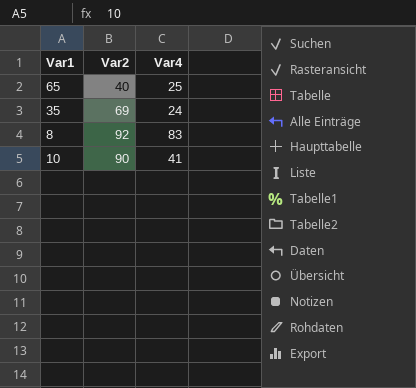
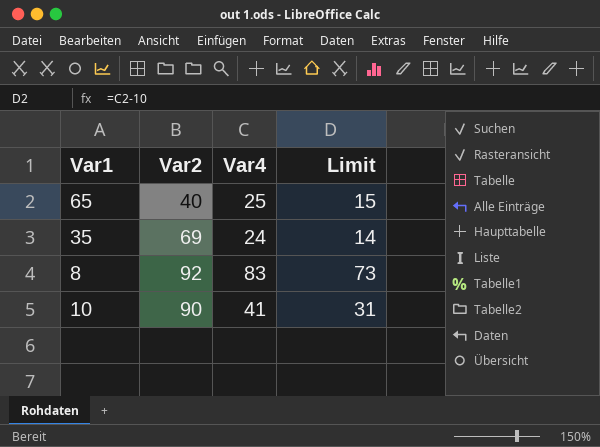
column Limit | formula: none -> [Var4] - 10

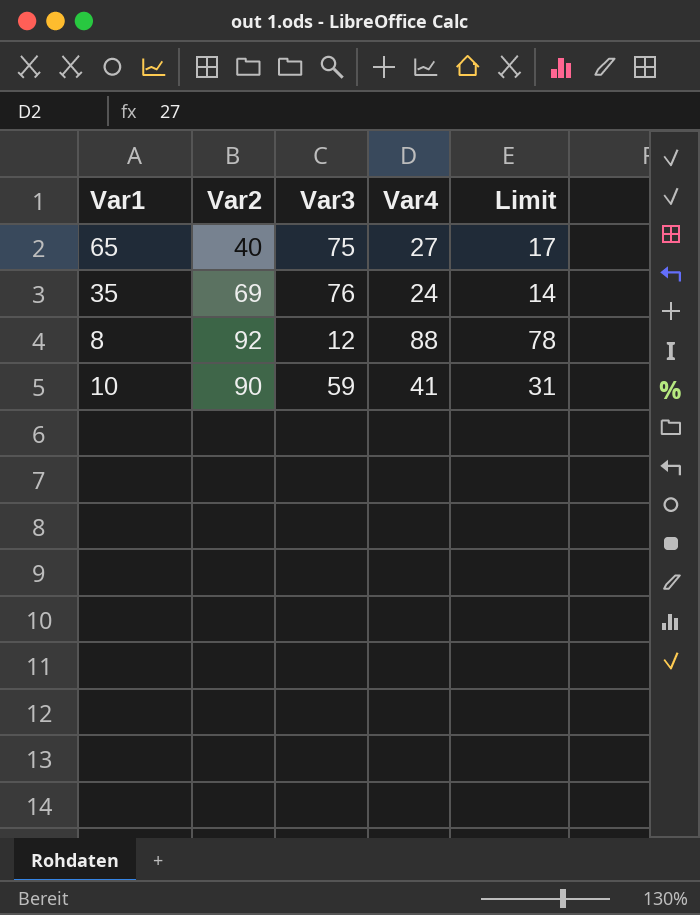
column Var3 | position: none -> 3
65 | Var4: 25 -> 27
65 | Limit: 15 -> 17
8 | Var4: 83 -> 88
8 | Limit: 73 -> 78

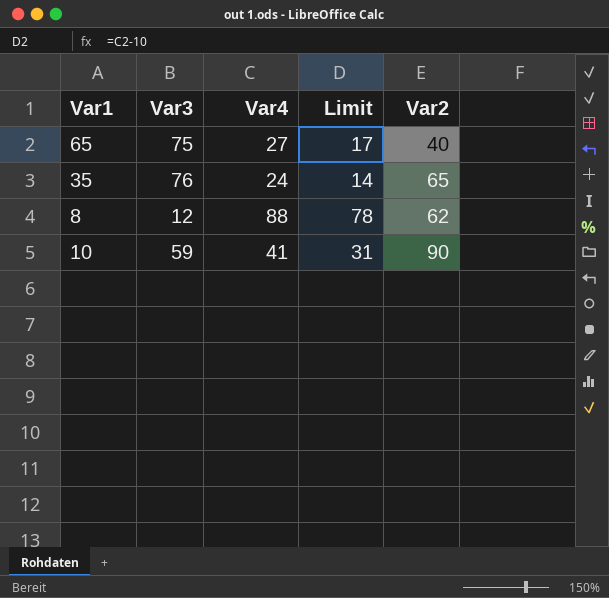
column Var2 | position: 2 -> 5
35 | Var2: 69 -> 65
8 | Var2: 92 -> 62

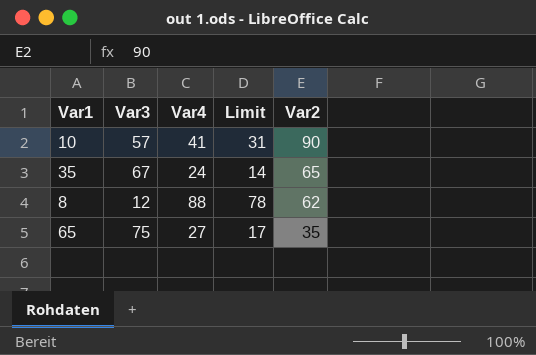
row order: none -> Var2 descending
10 | Var3: 59 -> 57
35 | Var3: 76 -> 67
65 | Var2: 40 -> 35

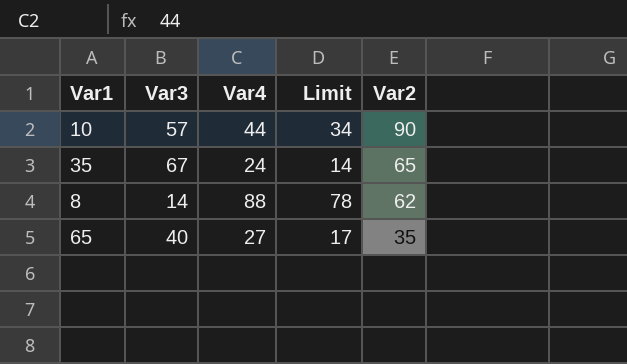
10 | Var4: 41 -> 44
10 | Limit: 31 -> 34
8 | Var3: 12 -> 14
65 | Var3: 75 -> 40

